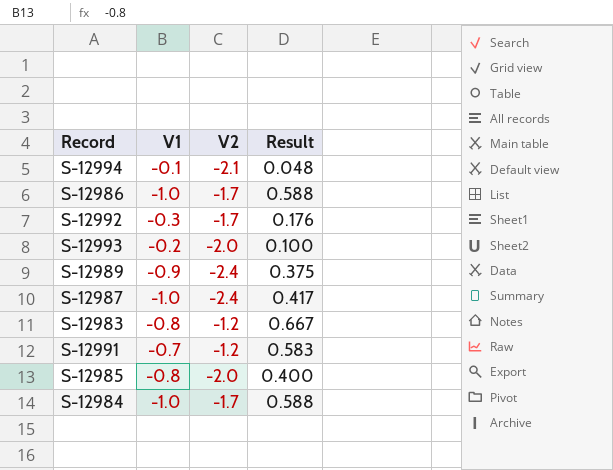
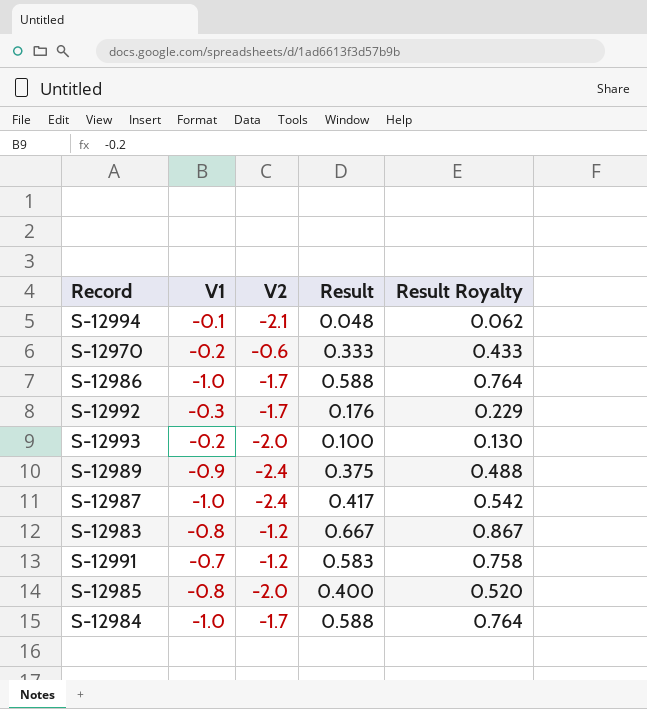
column Result Royalty | formula: none -> [Result] * 1.3
row S-12970: none -> -0.2 | -0.6 | 0.333 | 0.433

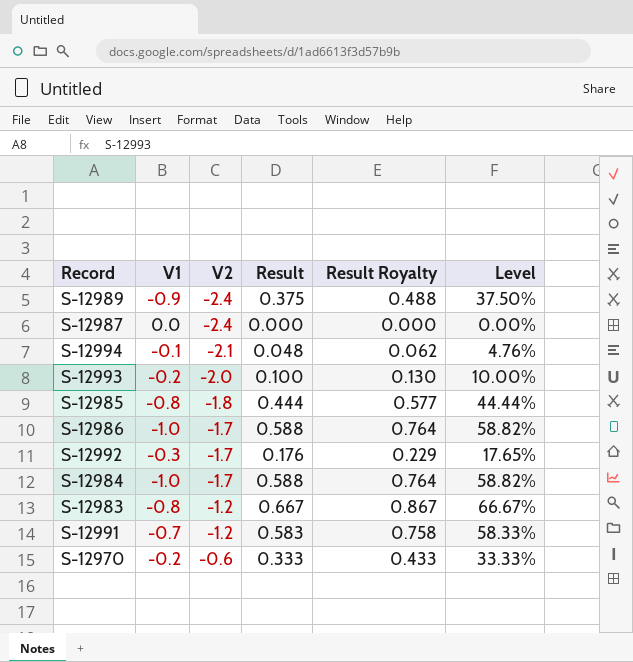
row order: none -> V2 ascending
column Level | formula: none -> [V1] / [V2]
S-12987 | V1: -1.0 -> 0.0
S-12987 | Result: 0.417 -> 0.000
S-12987 | Result Royalty: 0.542 -> 0.000
S-12985 | V2: -2.0 -> -1.8
S-12985 | Result: 0.400 -> 0.444
S-12985 | Result Royalty: 0.520 -> 0.577

